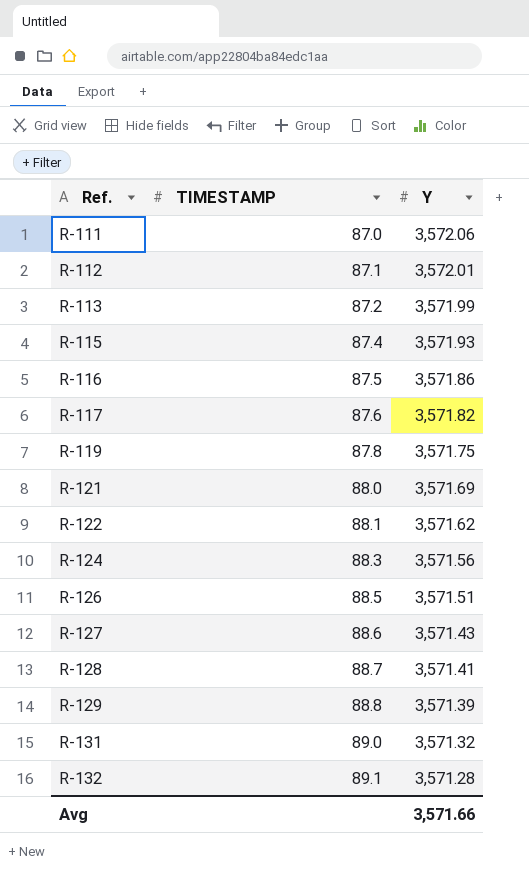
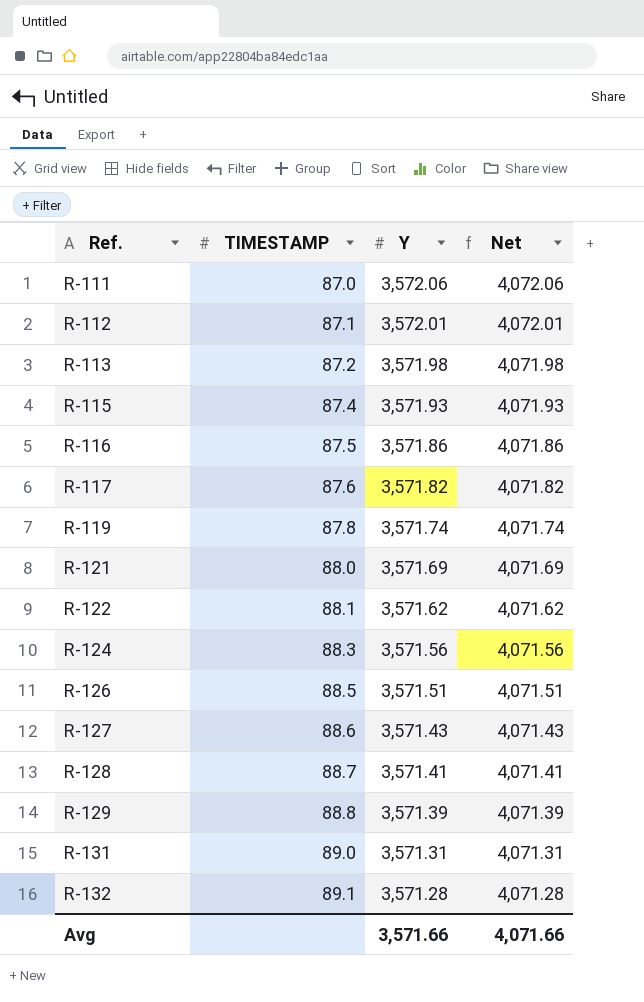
column Net | formula: none -> [Y] + 500
R-113 | Y: 3,571.99 -> 3,571.98
R-119 | Y: 3,571.75 -> 3,571.74
R-131 | Y: 3,571.32 -> 3,571.31

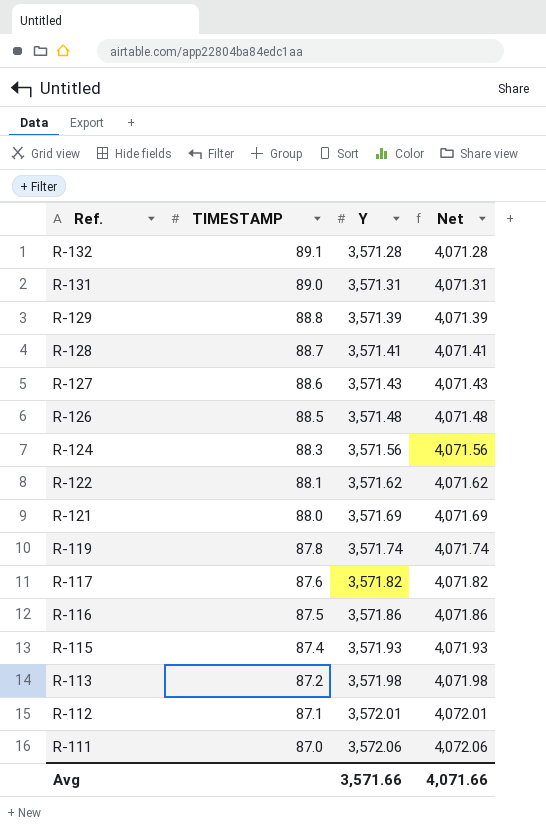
row order: Ref. ascending -> Ref. descending
R-126 | Y: 3,571.51 -> 3,571.48
R-126 | Net: 4,071.51 -> 4,071.48

